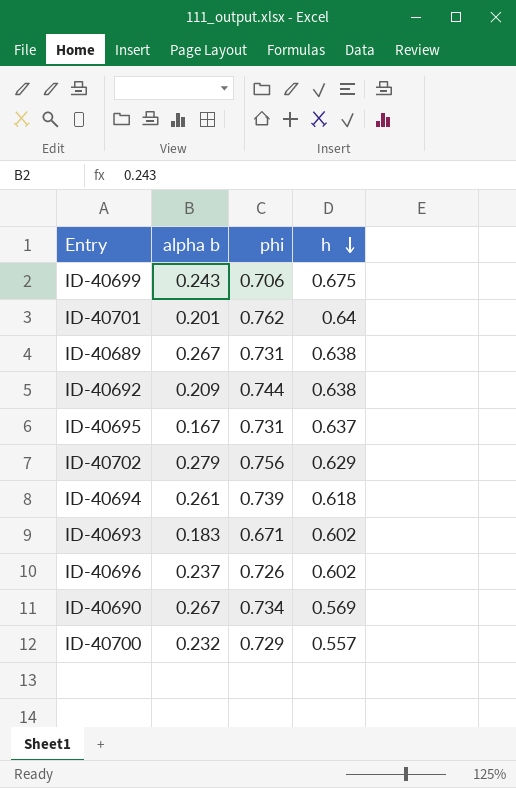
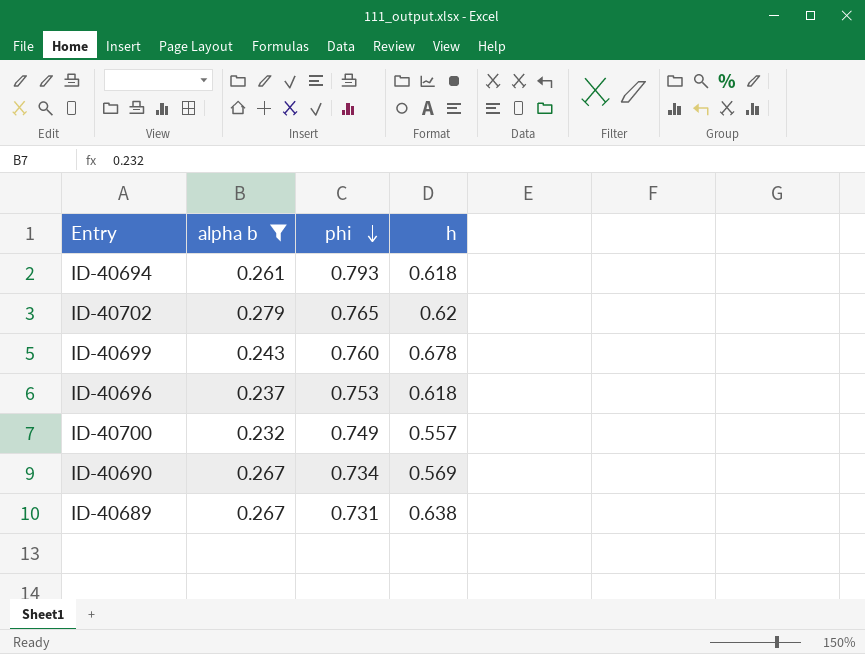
filter: none -> alpha b >= 0.232
row order: h descending -> phi descending
ID-40694 | phi: 0.739 -> 0.793
ID-40702 | phi: 0.756 -> 0.765
ID-40702 | h: 0.629 -> 0.62
ID-40699 | phi: 0.706 -> 0.760
ID-40699 | h: 0.675 -> 0.678
ID-40696 | phi: 0.726 -> 0.753
ID-40696 | h: 0.602 -> 0.618
ID-40700 | phi: 0.729 -> 0.749

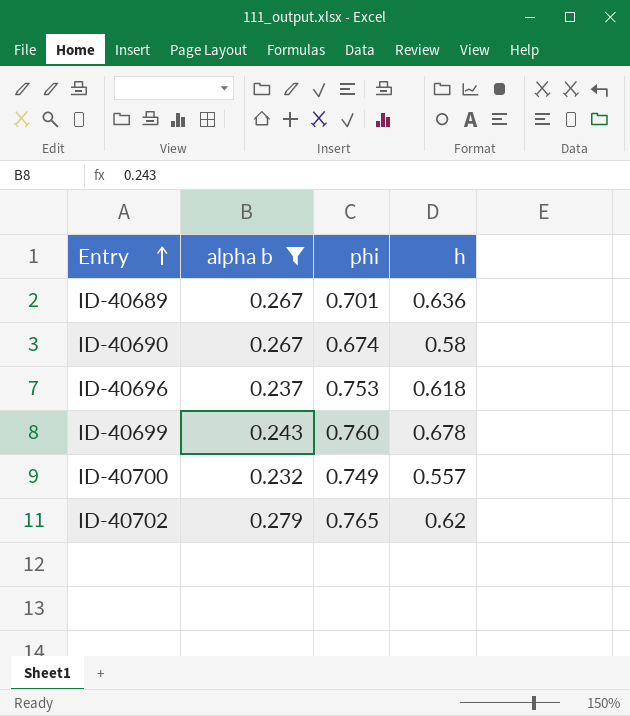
row order: phi descending -> Entry ascending
row ID-40694: 0.261 | 0.793 | 0.618 -> none
ID-40689 | phi: 0.731 -> 0.701
ID-40689 | h: 0.638 -> 0.636
ID-40690 | phi: 0.734 -> 0.674
ID-40690 | h: 0.569 -> 0.58

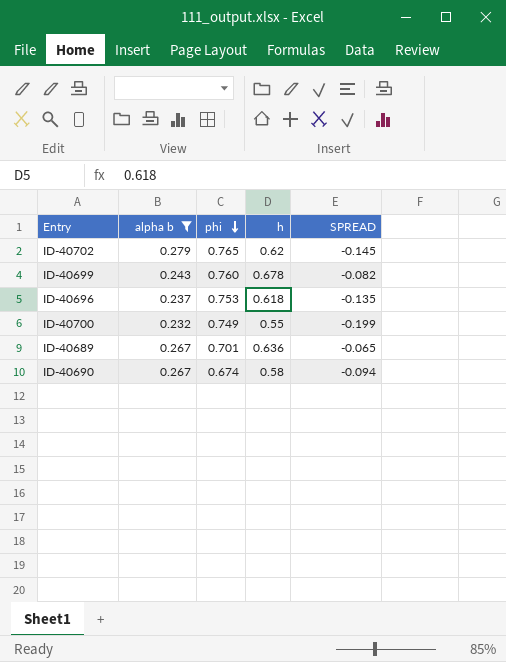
row order: Entry ascending -> phi descending
column SPREAD | formula: none -> [h] - [phi]
ID-40700 | h: 0.557 -> 0.55

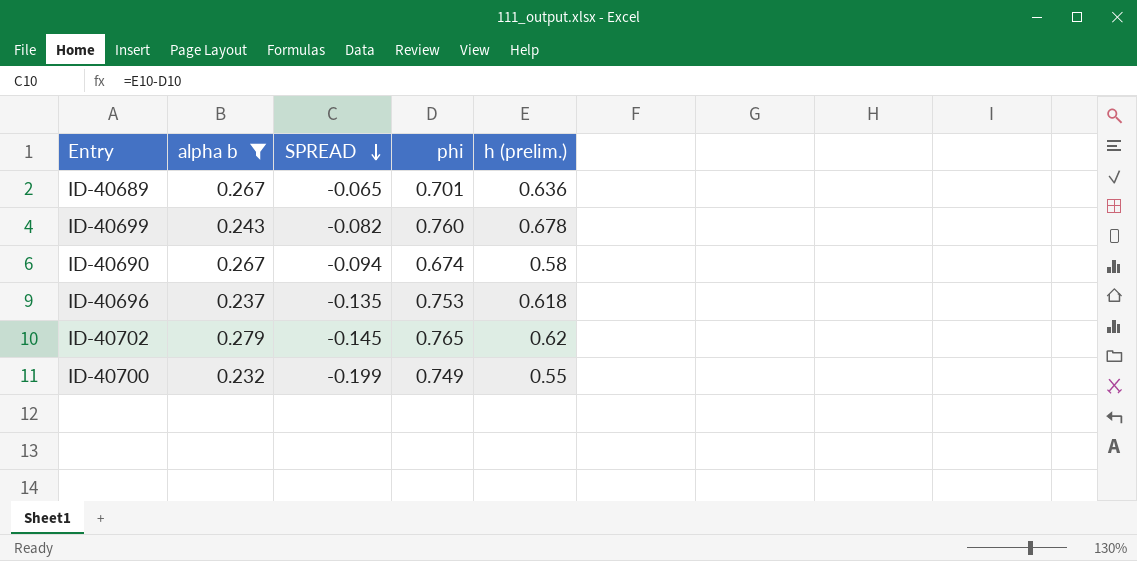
row order: phi descending -> SPREAD descending
column SPREAD | position: 5 -> 3
column name: h -> h (prelim.)

